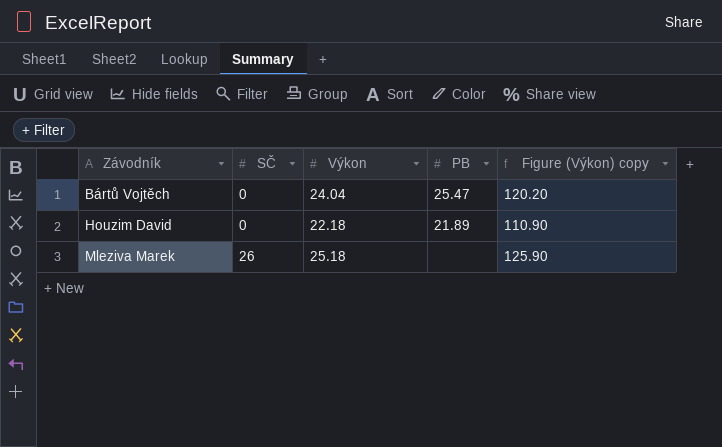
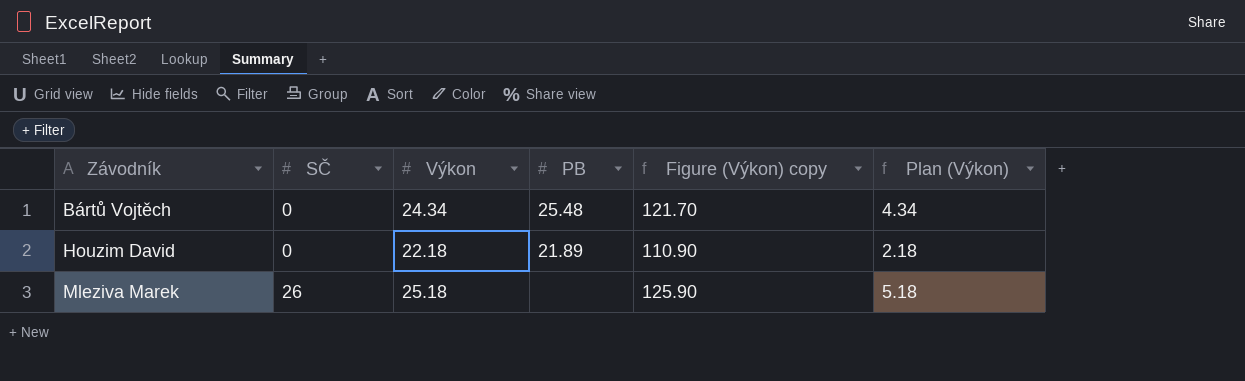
column Plan (Výkon) | formula: none -> [Výkon] - 20
Bártů Vojtěch | Výkon: 24.04 -> 24.34
Bártů Vojtěch | PB: 25.47 -> 25.48
Bártů Vojtěch | Figure (Výkon) copy: 120.20 -> 121.70

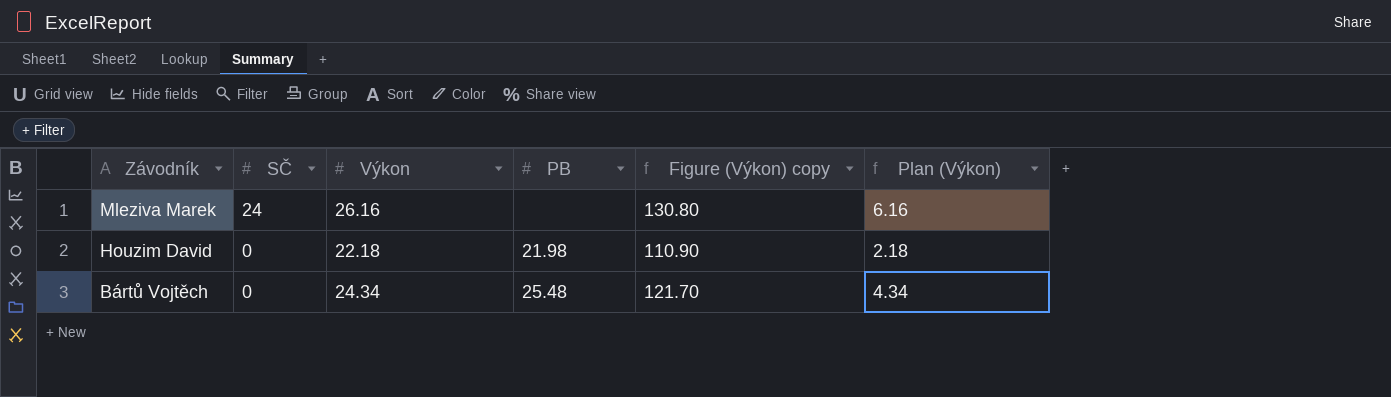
row order: Závodník ascending -> Závodník descending
Mleziva Marek | SČ: 26 -> 24
Mleziva Marek | Výkon: 25.18 -> 26.16
Mleziva Marek | Figure (Výkon) copy: 125.90 -> 130.80
Mleziva Marek | Plan (Výkon): 5.18 -> 6.16
Houzim David | PB: 21.89 -> 21.98

